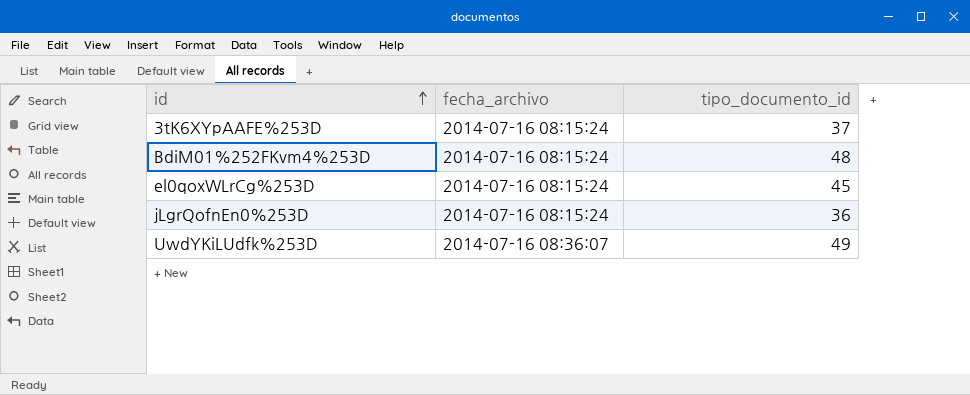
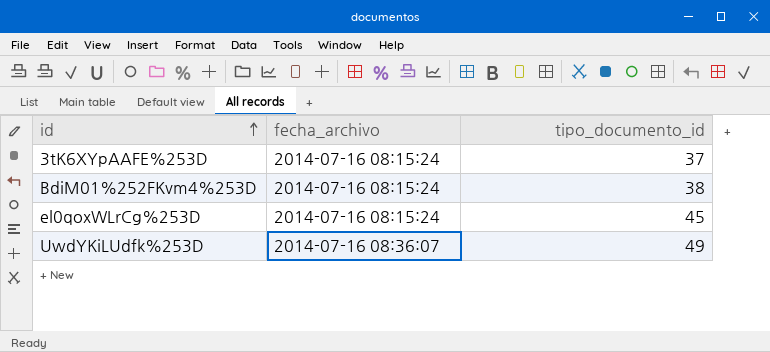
row jLgrQofnEn0%253D: 2014-07-16 08:15:24 | 36 -> none
BdiM01%252FKvm4%253D | tipo_documento_id: 48 -> 38

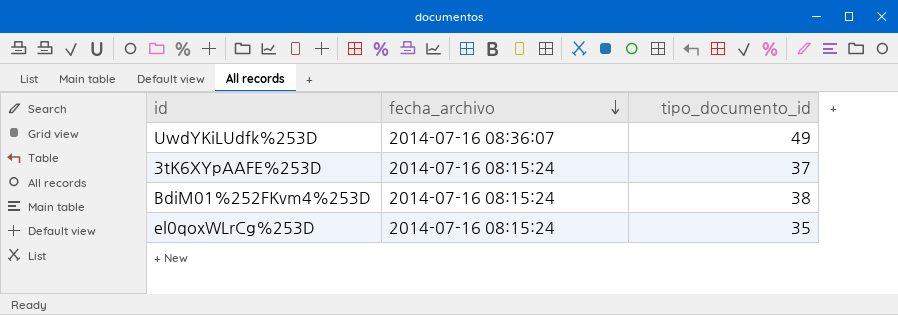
row order: id ascending -> fecha_archivo descending
el0qoxWLrCg%253D | tipo_documento_id: 45 -> 35

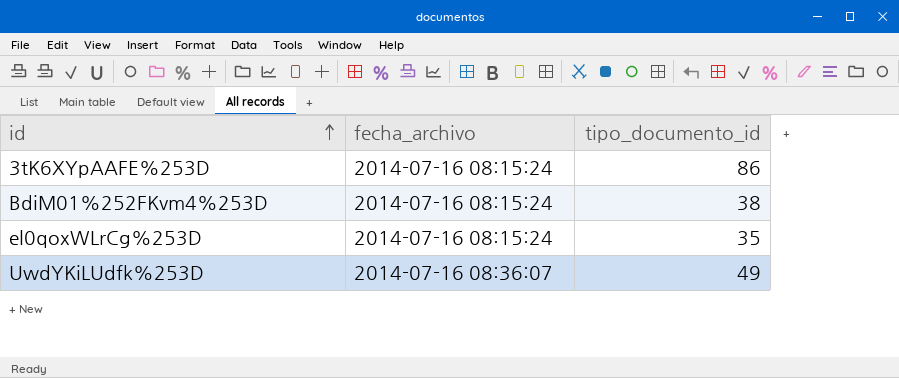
row order: fecha_archivo descending -> id ascending
3tK6XYpAAFE%253D | tipo_documento_id: 37 -> 86

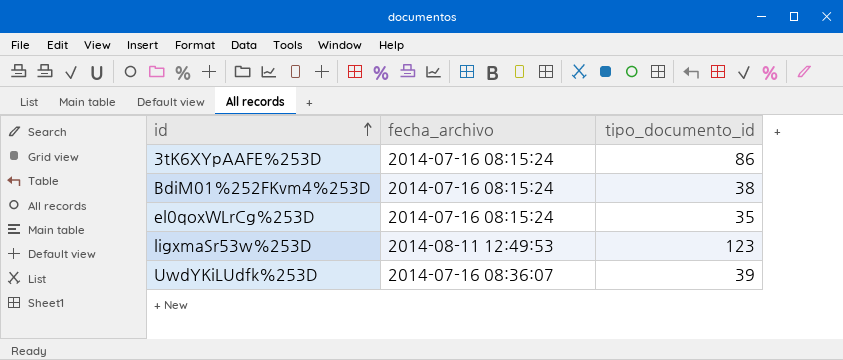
row ligxmaSr53w%253D: none -> 2014-08-11 12:49:53 | 123
UwdYKiLUdfk%253D | tipo_documento_id: 49 -> 39

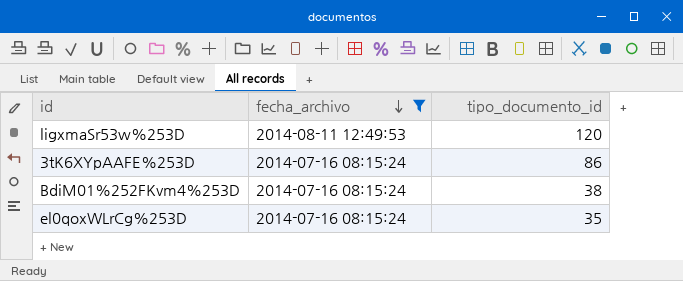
filter: none -> fecha_archivo != 2014-07-16 08:36:07
row order: id ascending -> fecha_archivo descending
ligxmaSr53w%253D | tipo_documento_id: 123 -> 120

